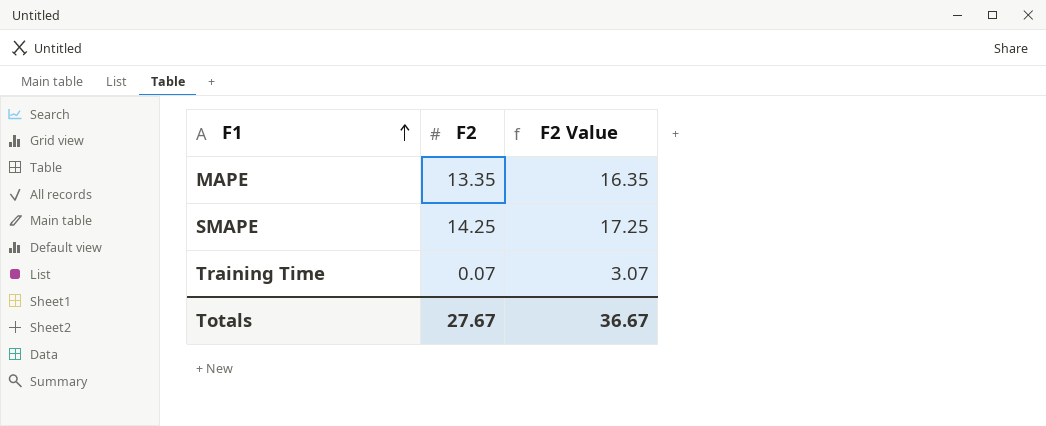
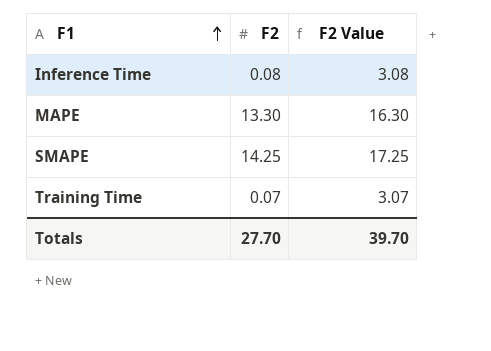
row Inference Time: none -> 0.08 | 3.08
MAPE | F2: 13.35 -> 13.30
MAPE | F2 Value: 16.35 -> 16.30
Totals | F2: 27.67 -> 27.70
Totals | F2 Value: 36.67 -> 39.70

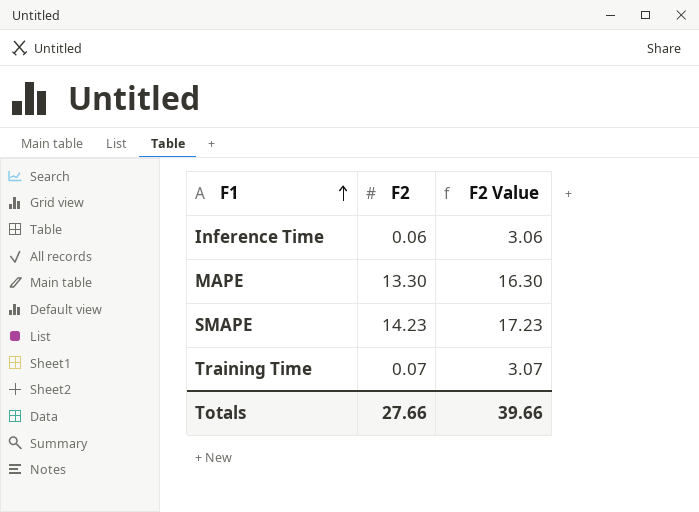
Inference Time | F2: 0.08 -> 0.06
Inference Time | F2 Value: 3.08 -> 3.06
SMAPE | F2: 14.25 -> 14.23
SMAPE | F2 Value: 17.25 -> 17.23
Totals | F2: 27.70 -> 27.66
Totals | F2 Value: 39.70 -> 39.66

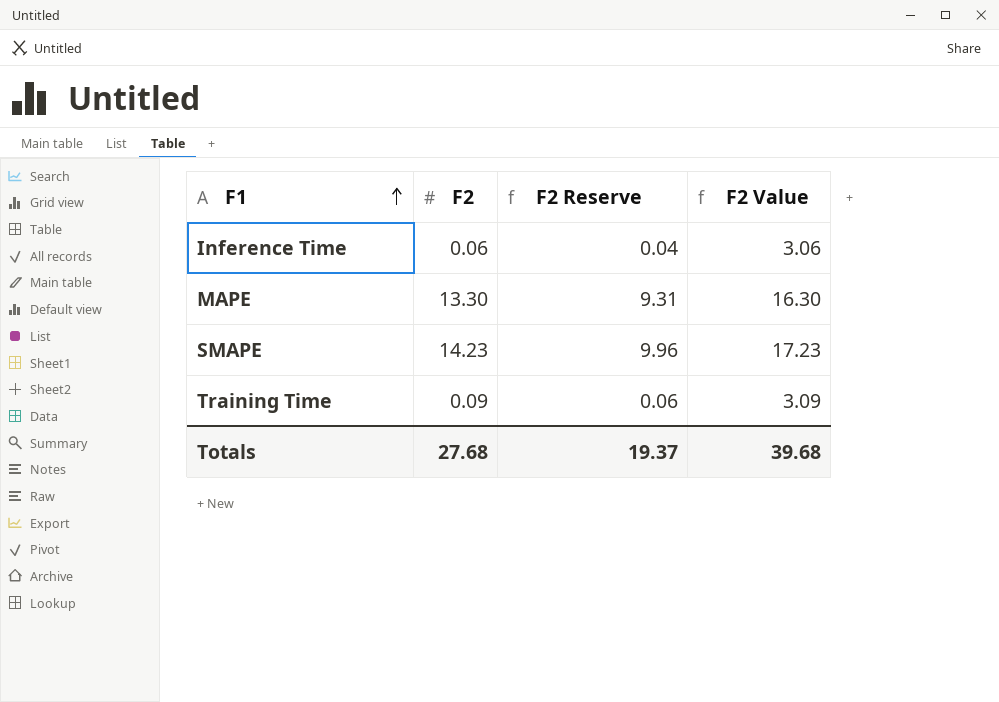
column F2 Reserve | formula: none -> [F2] * 0.7
Training Time | F2: 0.07 -> 0.09
Training Time | F2 Value: 3.07 -> 3.09
Totals | F2: 27.66 -> 27.68
Totals | F2 Value: 39.66 -> 39.68

